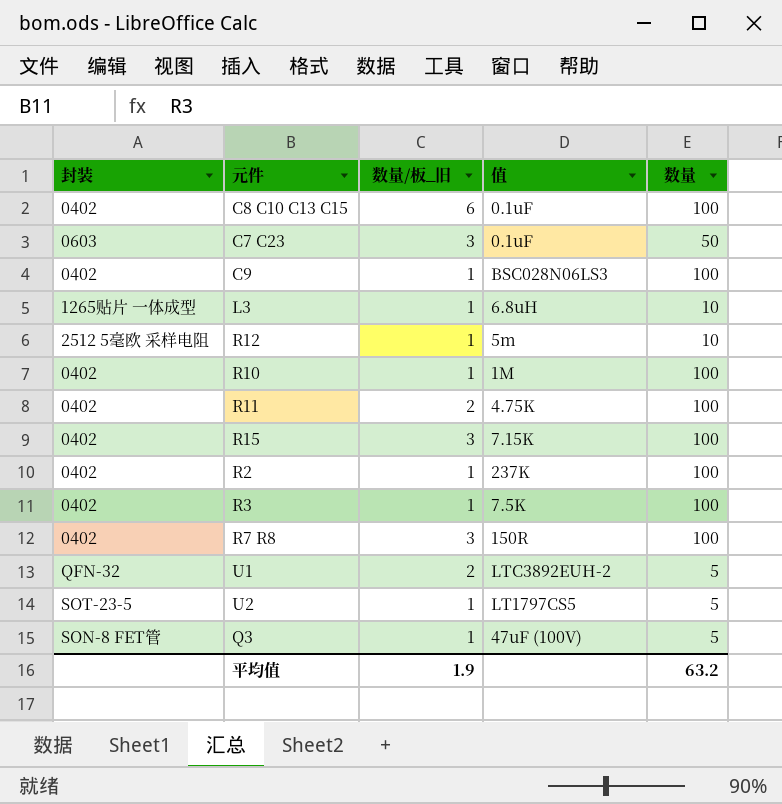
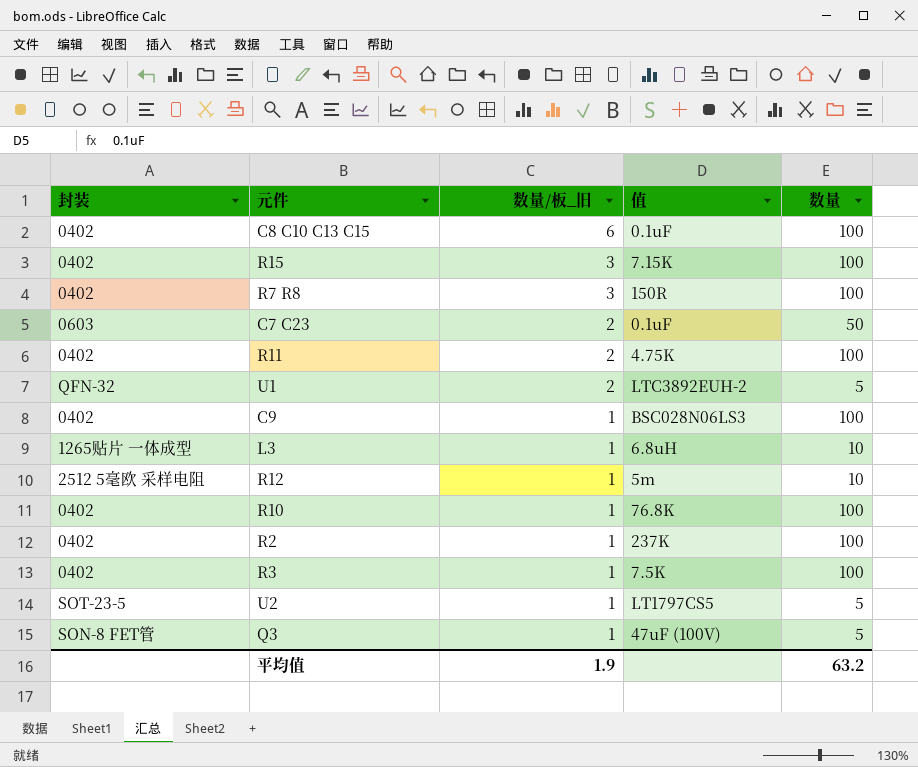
row order: none -> 数量/板_旧 descending
C7 C23 | 数量/板_旧: 3 -> 2
R10 | 值: 1M -> 76.8K

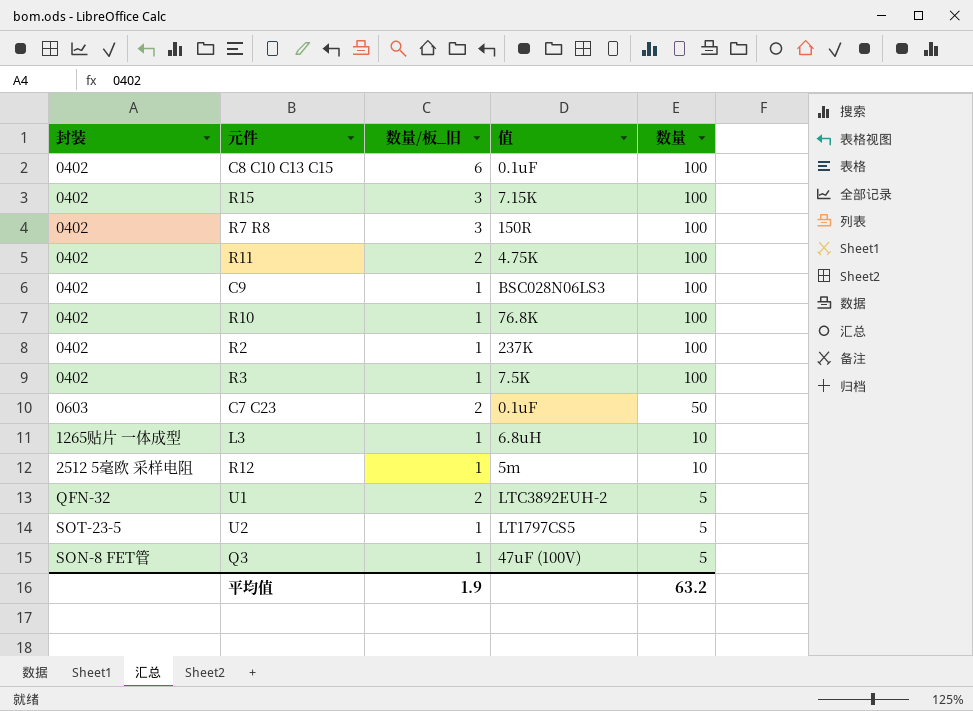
row order: 数量/板_旧 descending -> 数量 descending

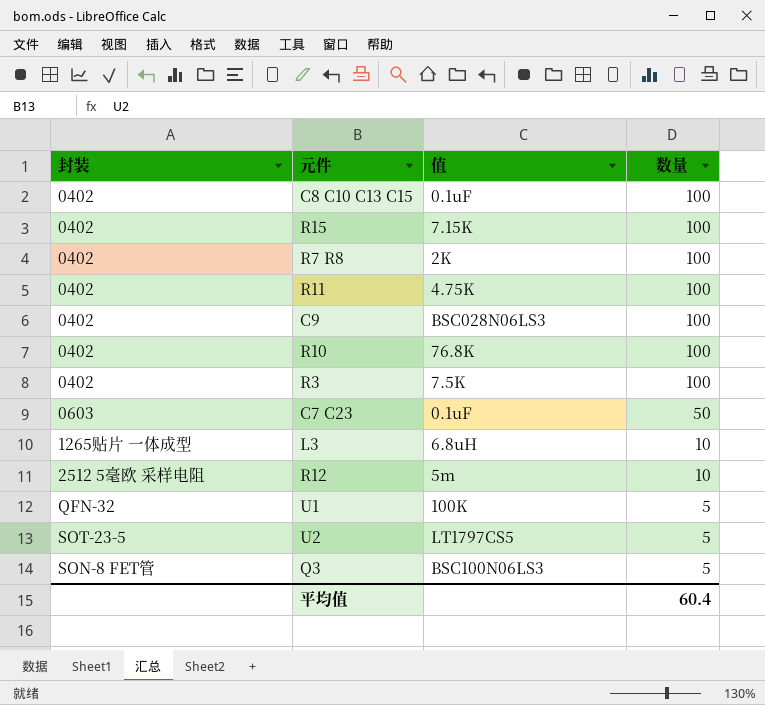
column 数量/板_旧 | position: 3 -> none
row R2: 0402 | 1 | 237K | 100 -> none
R7 R8 | 值: 150R -> 2K
U1 | 值: LTC3892EUH-2 -> 100K
Q3 | 值: 47uF (100V) -> BSC100N06LS3
平均值 | 数量: 63.2 -> 60.4

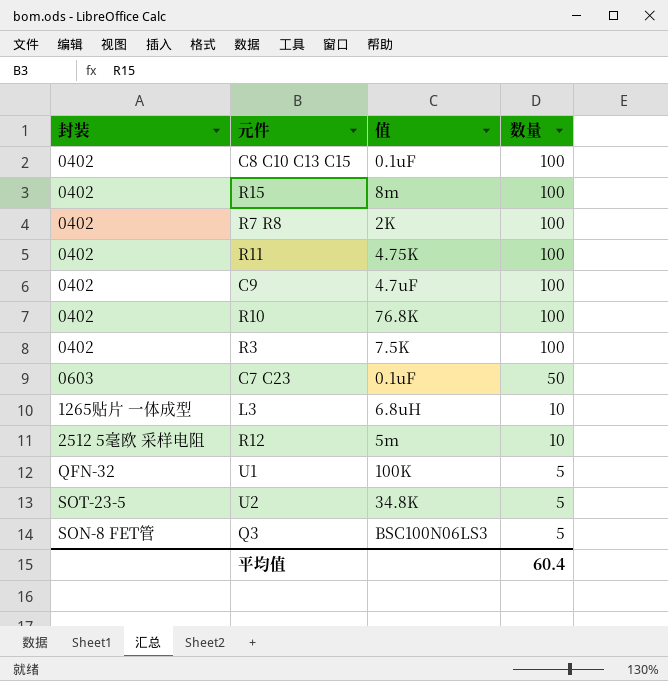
R15 | 值: 7.15K -> 8m
C9 | 值: BSC028N06LS3 -> 4.7uF
U2 | 值: LT1797CS5 -> 34.8K

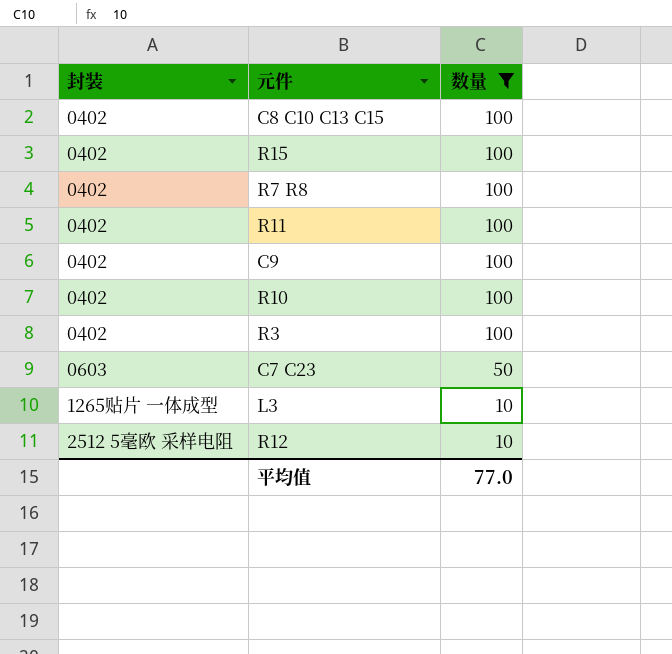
filter: none -> 数量 != 5
column 值 | position: 3 -> none
平均值 | 数量: 60.4 -> 77.0

